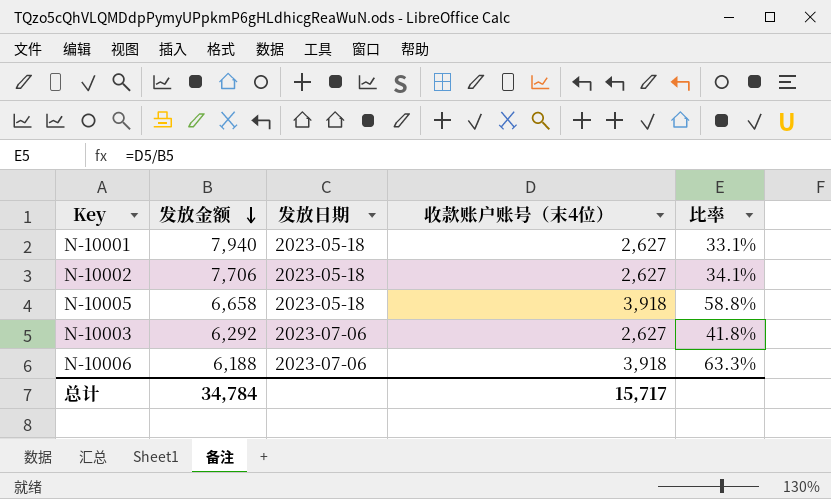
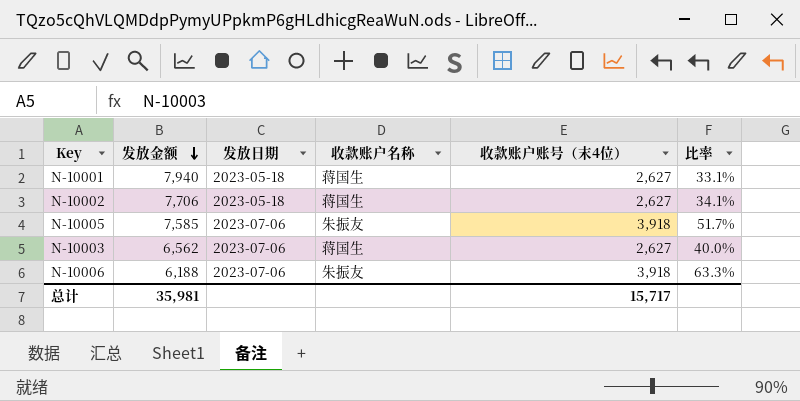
column 收款账户名称 | position: none -> 4
N-10005 | 发放金额: 6,658 -> 7,585
N-10005 | 发放日期: 2023-05-18 -> 2023-07-06
N-10005 | 比率: 58.8% -> 51.7%
N-10003 | 发放金额: 6,292 -> 6,562
N-10003 | 比率: 41.8% -> 40.0%
总计 | 发放金额: 34,784 -> 35,981

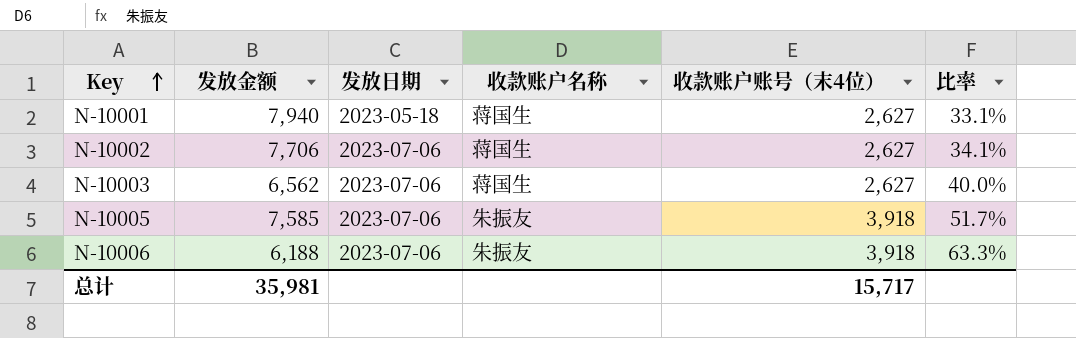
row order: 发放金额 descending -> Key ascending
N-10002 | 发放日期: 2023-05-18 -> 2023-07-06

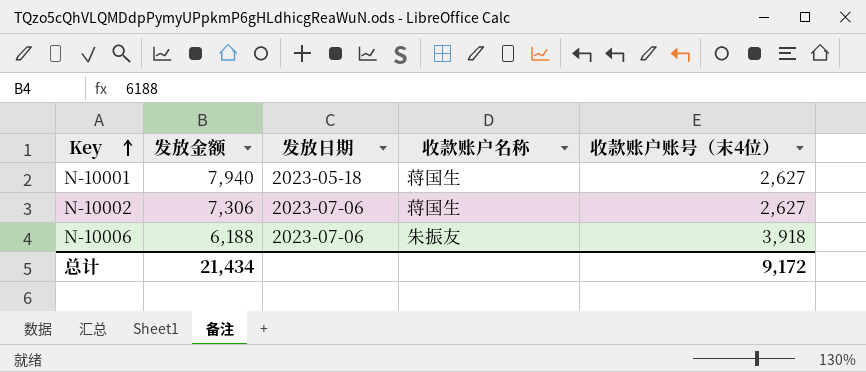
column 比率 | formula: [收款账户账号（末4位）] / [发放金额] -> none
row N-10003: 6,562 | 2023-07-06 | 蒋国生 | 2,627 | 40.0% -> none
row N-10005: 7,585 | 2023-07-06 | 朱振友 | 3,918 | 51.7% -> none
N-10002 | 发放金额: 7,706 -> 7,306
总计 | 发放金额: 35,981 -> 21,434
总计 | 收款账户账号（末4位）: 15,717 -> 9,172

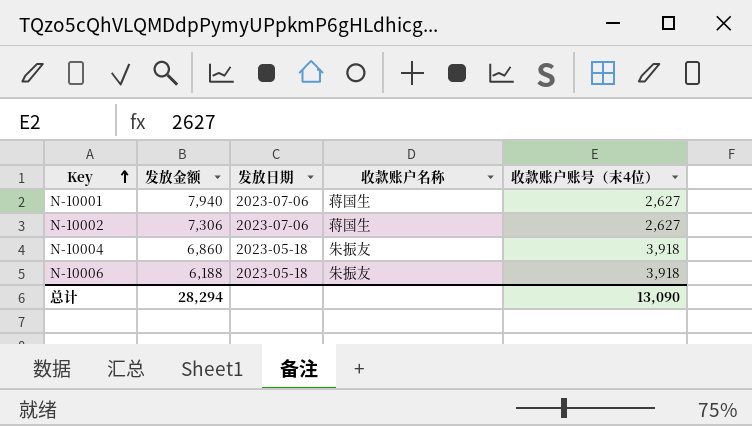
N-10001 | 发放日期: 2023-05-18 -> 2023-07-06
row N-10004: none -> 6,860 | 2023-05-18 | 朱振友 | 3,918
N-10006 | 发放日期: 2023-07-06 -> 2023-05-18
总计 | 发放金额: 21,434 -> 28,294
总计 | 收款账户账号（末4位）: 9,172 -> 13,090

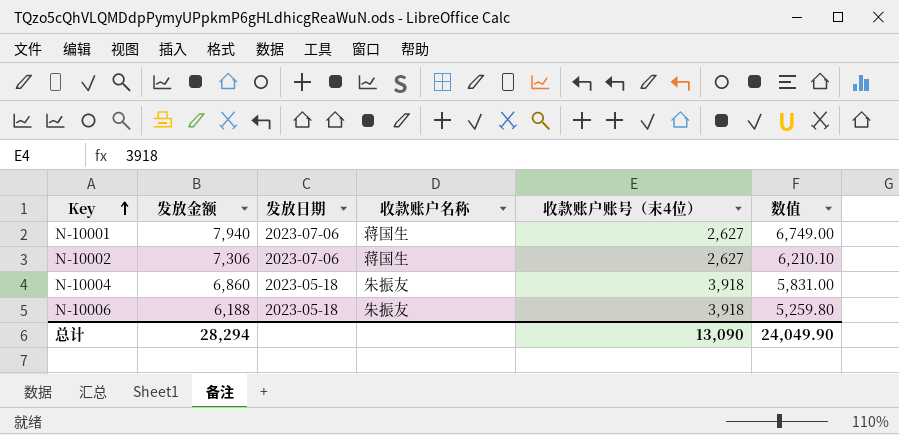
column 数值 | formula: none -> [发放金额] * 0.85

